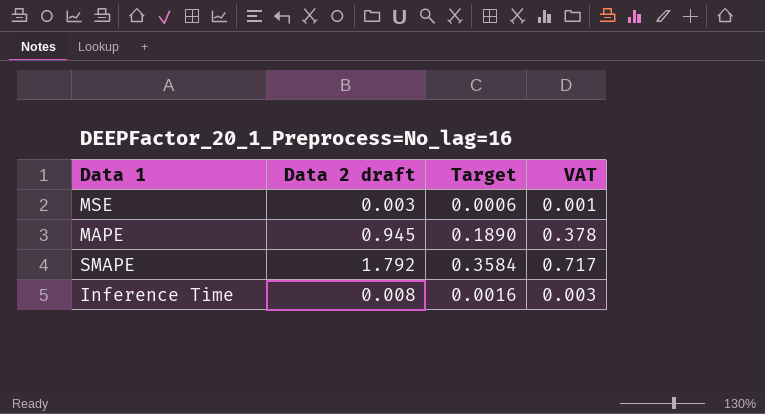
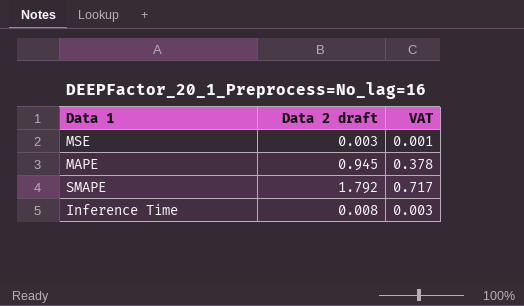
column Target | formula: [Data 2 draft] * 0.2 -> none

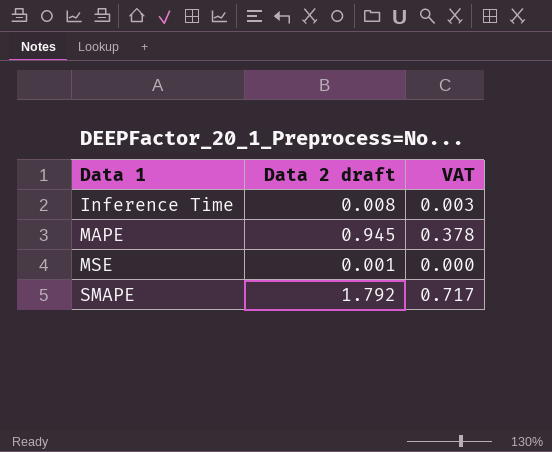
row order: none -> Data 1 ascending
MSE | Data 2 draft: 0.003 -> 0.001
MSE | VAT: 0.001 -> 0.000

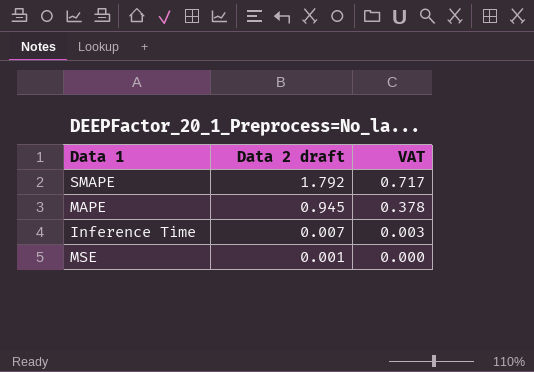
row order: Data 1 ascending -> Data 2 draft descending
Inference Time | Data 2 draft: 0.008 -> 0.007

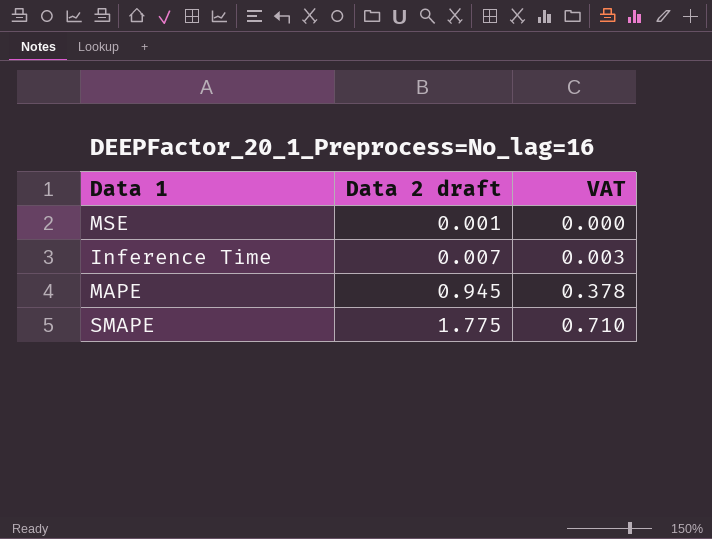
row order: Data 2 draft descending -> Data 2 draft ascending
SMAPE | Data 2 draft: 1.792 -> 1.775
SMAPE | VAT: 0.717 -> 0.710

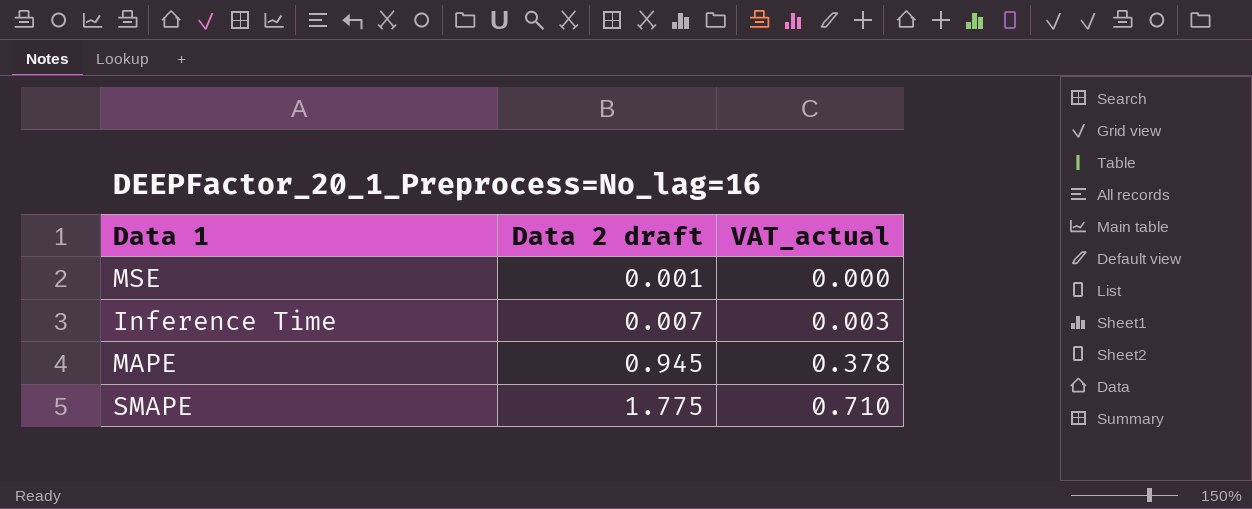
column name: VAT -> VAT_actual

